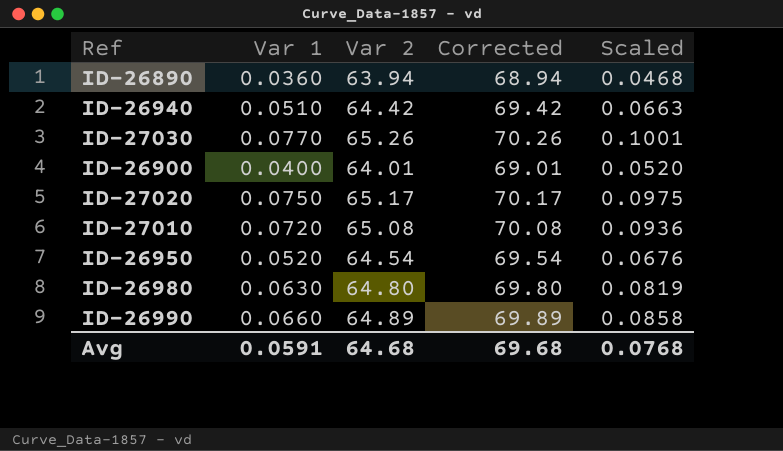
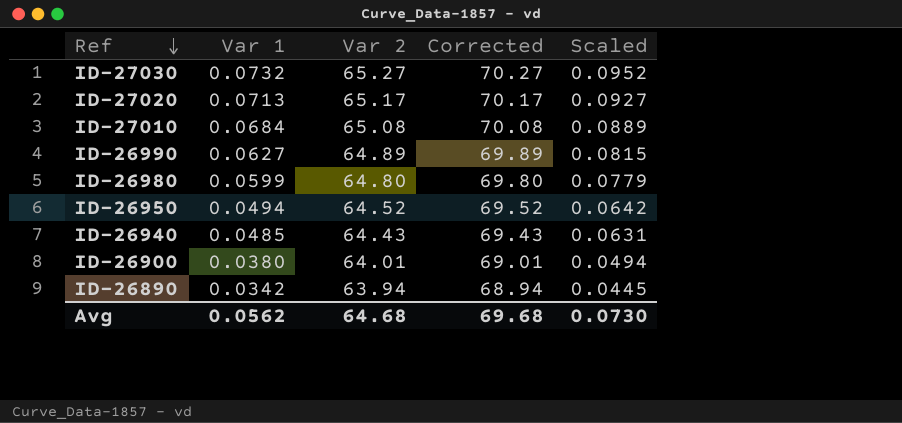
row order: none -> Ref descending
ID-27030 | Var 1: 0.0770 -> 0.0732
ID-27030 | Var 2: 65.26 -> 65.27
ID-27030 | Corrected: 70.26 -> 70.27
ID-27030 | Scaled: 0.1001 -> 0.0952
ID-27020 | Var 1: 0.0750 -> 0.0713
ID-27020 | Scaled: 0.0975 -> 0.0927
ID-27010 | Var 1: 0.0720 -> 0.0684
ID-27010 | Scaled: 0.0936 -> 0.0889
ID-26990 | Var 1: 0.0660 -> 0.0627
ID-26990 | Scaled: 0.0858 -> 0.0815
ID-26980 | Var 1: 0.0630 -> 0.0599
ID-26980 | Scaled: 0.0819 -> 0.0779
ID-26950 | Var 1: 0.0520 -> 0.0494
ID-26950 | Var 2: 64.54 -> 64.52
ID-26950 | Corrected: 69.54 -> 69.52
ID-26950 | Scaled: 0.0676 -> 0.0642
ID-26940 | Var 1: 0.0510 -> 0.0485
ID-26940 | Var 2: 64.42 -> 64.43
ID-26940 | Corrected: 69.42 -> 69.43
ID-26940 | Scaled: 0.0663 -> 0.0631
ID-26900 | Var 1: 0.0400 -> 0.0380
ID-26900 | Scaled: 0.0520 -> 0.0494
ID-26890 | Var 1: 0.0360 -> 0.0342
ID-26890 | Scaled: 0.0468 -> 0.0445
Avg | Var 1: 0.0591 -> 0.0562
Avg | Scaled: 0.0768 -> 0.0730

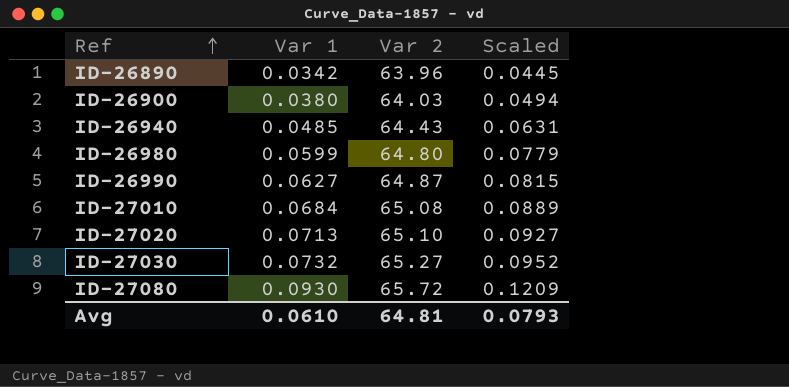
row order: Ref descending -> Ref ascending
column Corrected | formula: [Var 2] + 5 -> none
row ID-26950: 0.0494 | 64.52 | 69.52 | 0.0642 -> none
ID-26890 | Var 2: 63.94 -> 63.96
ID-26900 | Var 2: 64.01 -> 64.03
ID-26990 | Var 2: 64.89 -> 64.87
ID-27020 | Var 2: 65.17 -> 65.10
row ID-27080: none -> 0.0930 | 65.72 | 0.1209
Avg | Var 1: 0.0562 -> 0.0610
Avg | Var 2: 64.68 -> 64.81
Avg | Scaled: 0.0730 -> 0.0793

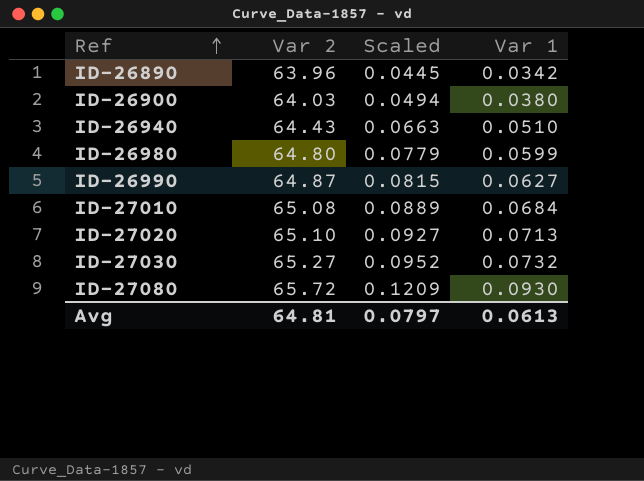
column Var 1 | position: 2 -> 4
ID-26940 | Scaled: 0.0631 -> 0.0663
ID-26940 | Var 1: 0.0485 -> 0.0510
Avg | Scaled: 0.0793 -> 0.0797
Avg | Var 1: 0.0610 -> 0.0613

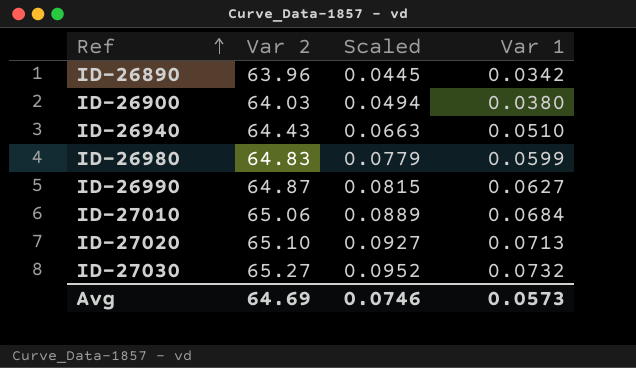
row ID-27080: 65.72 | 0.1209 | 0.0930 -> none
ID-26980 | Var 2: 64.80 -> 64.83
ID-27010 | Var 2: 65.08 -> 65.06
Avg | Var 2: 64.81 -> 64.69
Avg | Scaled: 0.0797 -> 0.0746
Avg | Var 1: 0.0613 -> 0.0573

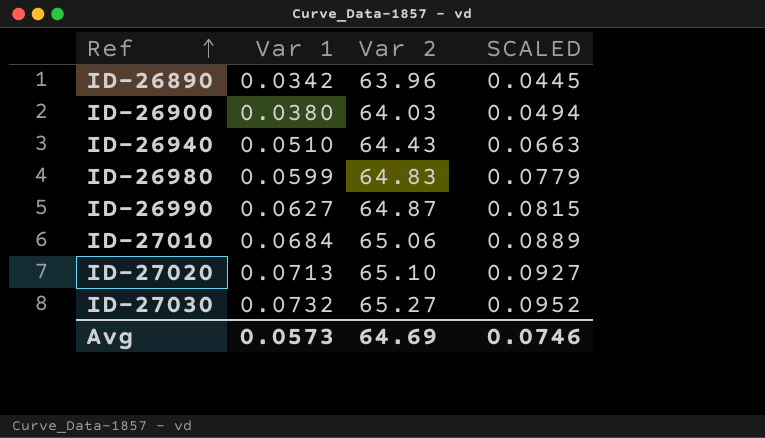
column Var 1 | position: 4 -> 2
column name: Scaled -> SCALED

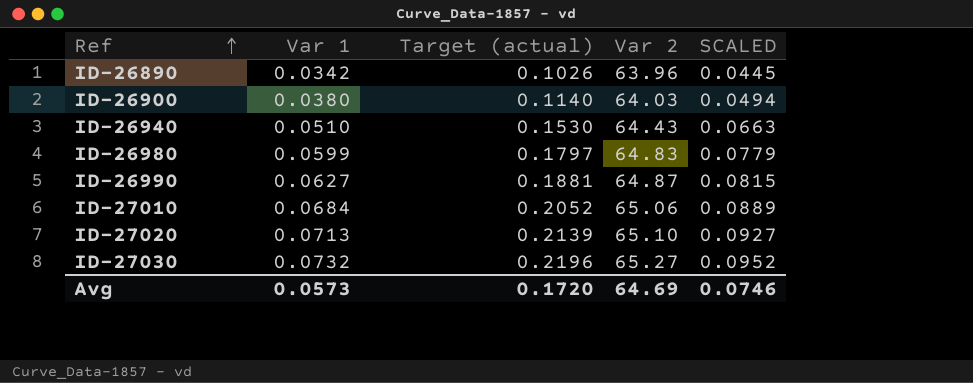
column Target (actual) | formula: none -> [Var 1] * 3

